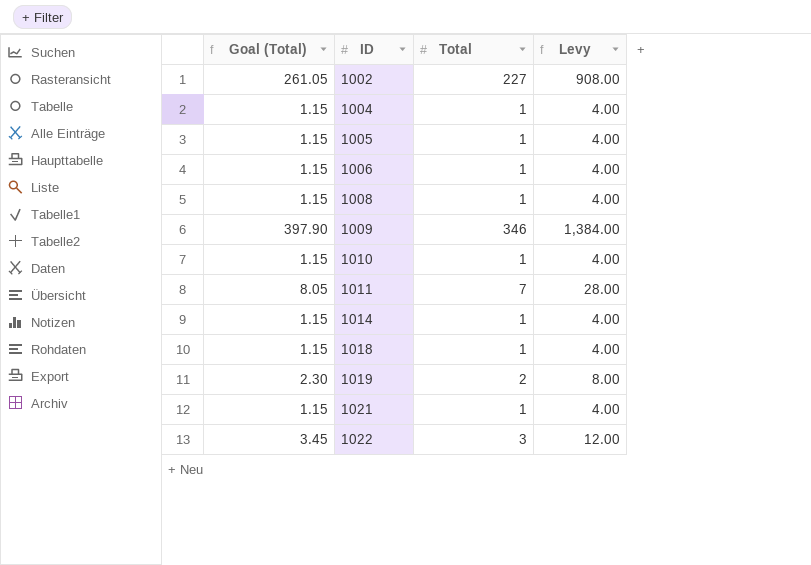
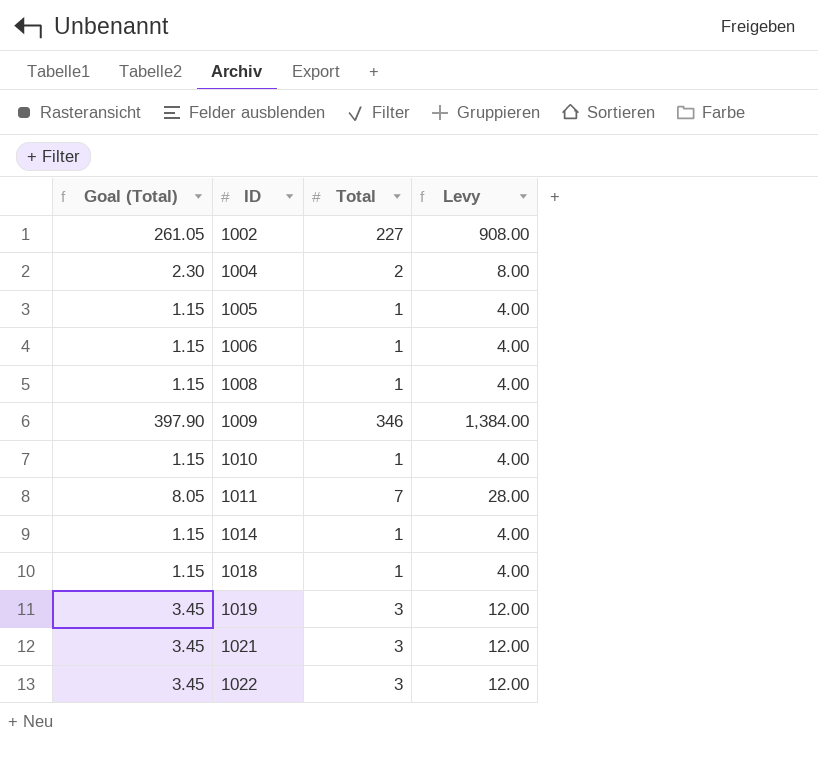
1004 | Goal (Total): 1.15 -> 2.30
1004 | Total: 1 -> 2
1004 | Levy: 4.00 -> 8.00
1019 | Goal (Total): 2.30 -> 3.45
1019 | Total: 2 -> 3
1019 | Levy: 8.00 -> 12.00
1021 | Goal (Total): 1.15 -> 3.45
1021 | Total: 1 -> 3
1021 | Levy: 4.00 -> 12.00

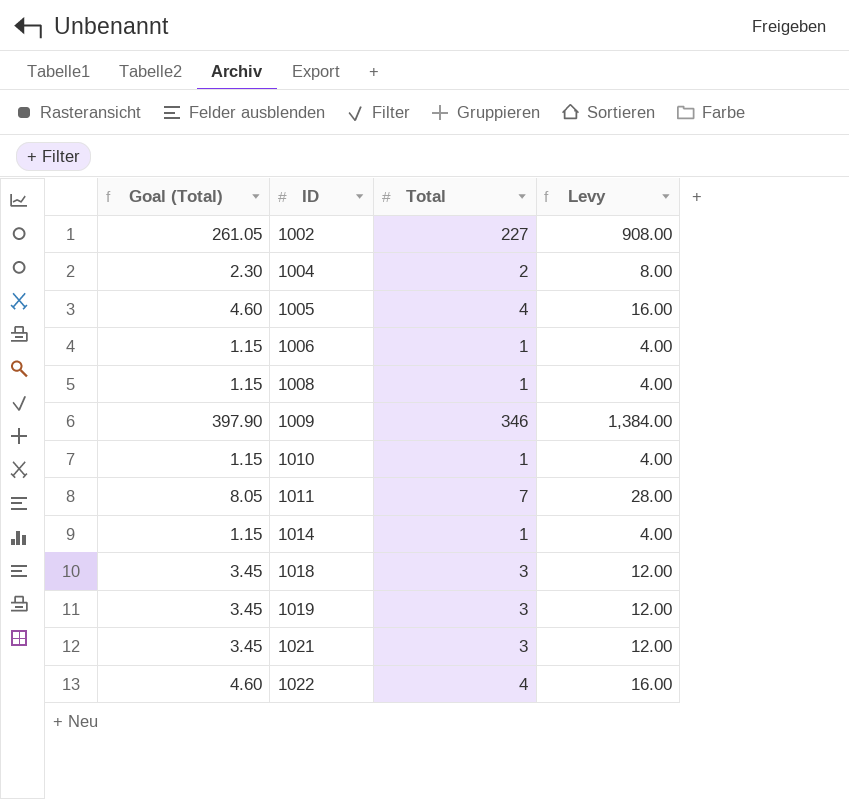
1005 | Goal (Total): 1.15 -> 4.60
1005 | Total: 1 -> 4
1005 | Levy: 4.00 -> 16.00
1018 | Goal (Total): 1.15 -> 3.45
1018 | Total: 1 -> 3
1018 | Levy: 4.00 -> 12.00
1022 | Goal (Total): 3.45 -> 4.60
1022 | Total: 3 -> 4
1022 | Levy: 12.00 -> 16.00

